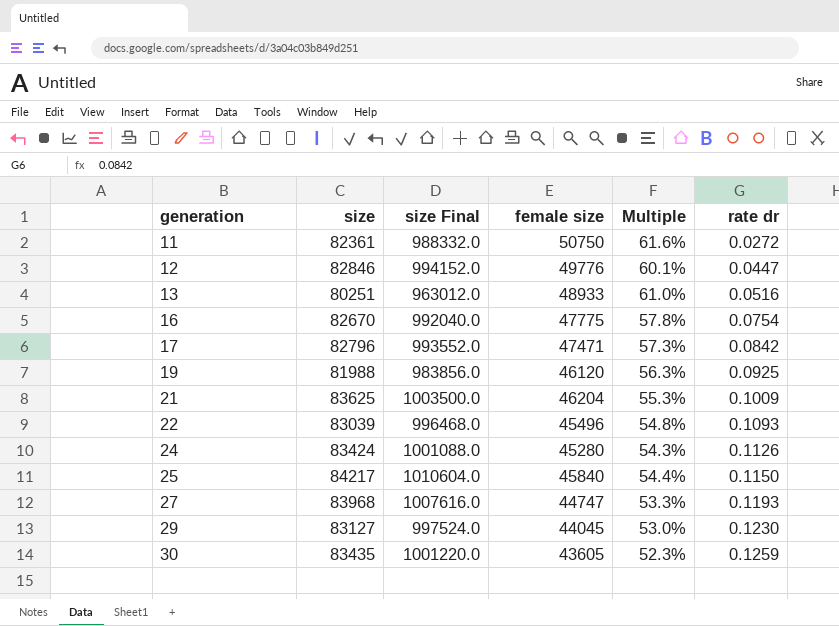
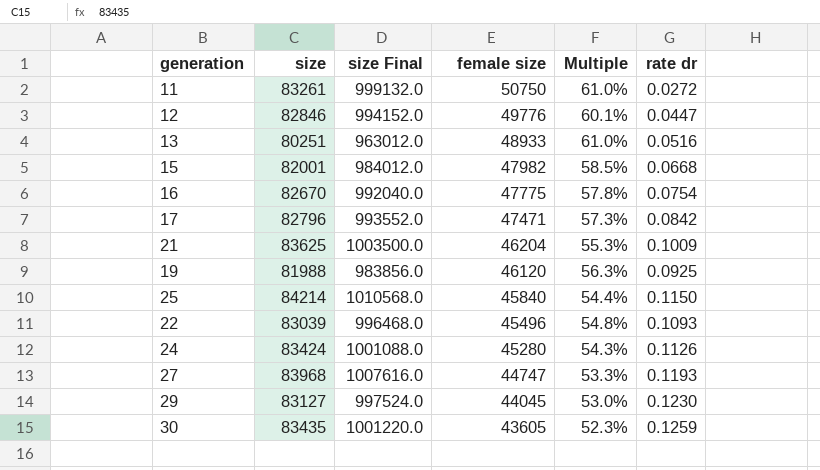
row order: generation ascending -> female size descending
11 | size: 82361 -> 83261
11 | size Final: 988332.0 -> 999132.0
11 | Multiple: 61.6% -> 61.0%
row 15: none -> 82001 | 984012.0 | 47982 | 58.5% | 0.0668
25 | size: 84217 -> 84214
25 | size Final: 1010604.0 -> 1010568.0

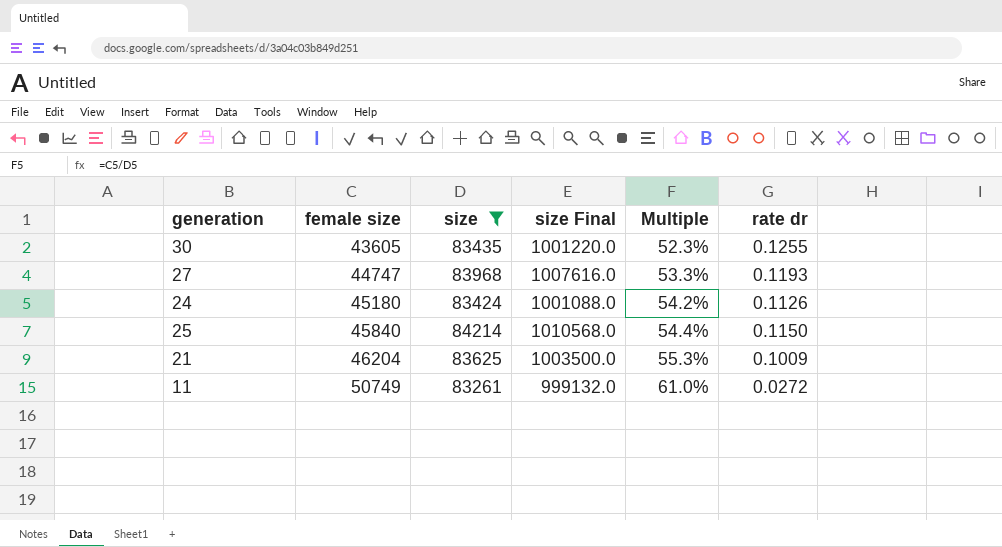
filter: none -> size >= 83261
row order: female size descending -> female size ascending
column female size | position: 4 -> 2
30 | rate dr: 0.1259 -> 0.1255
24 | female size: 45280 -> 45180
24 | Multiple: 54.3% -> 54.2%
11 | female size: 50750 -> 50749

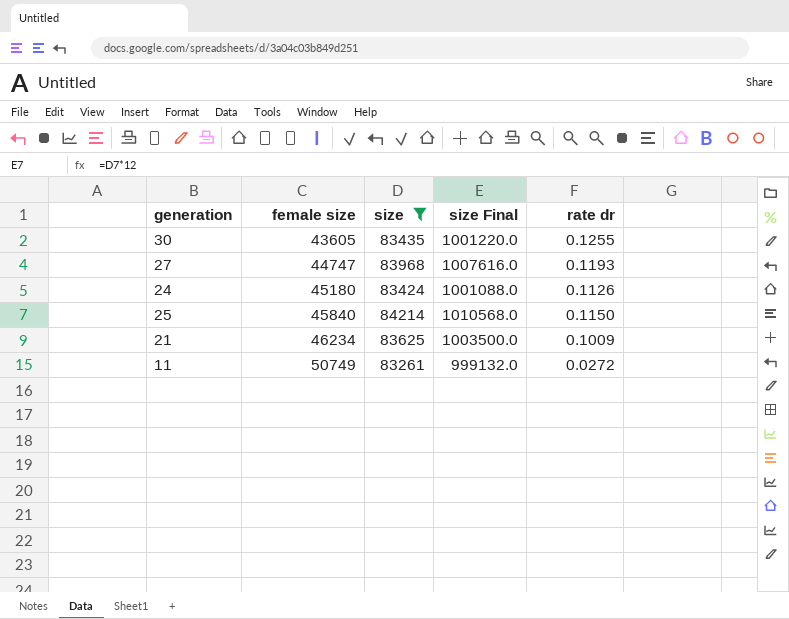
column Multiple | formula: [female size] / [size] -> none
21 | female size: 46204 -> 46234

